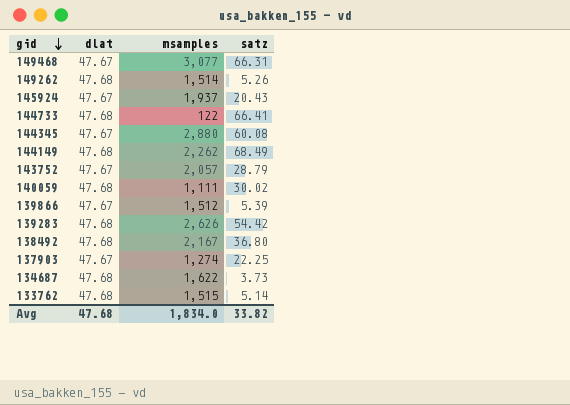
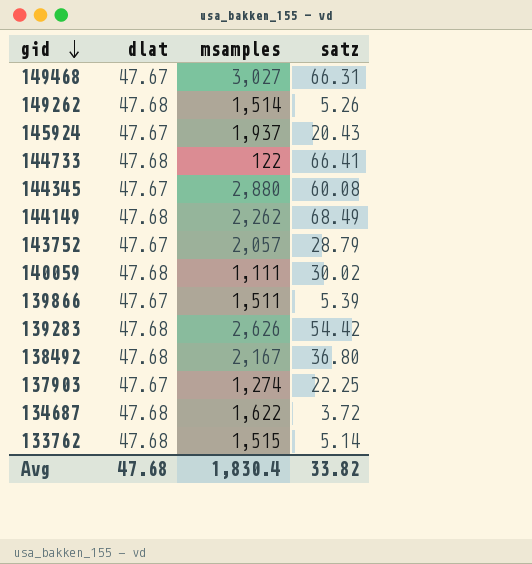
149468 | msamples: 3,077 -> 3,027
139866 | msamples: 1,512 -> 1,511
134687 | satz: 3.73 -> 3.72
Avg | msamples: 1,834.0 -> 1,830.4

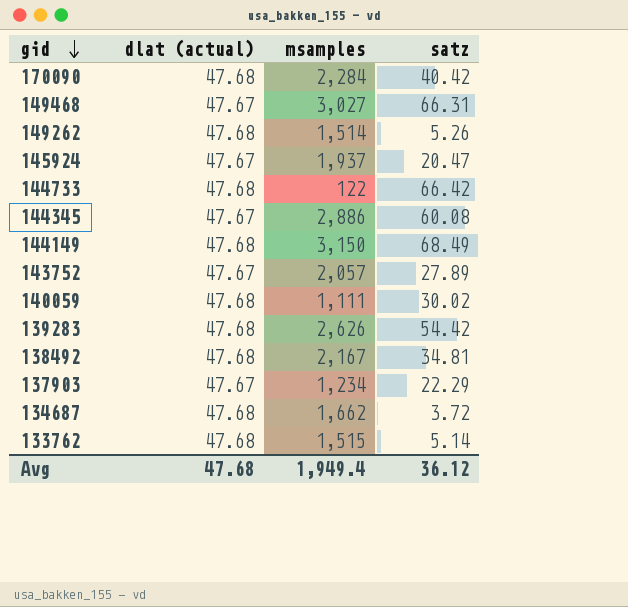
column name: dlat -> dlat (actual)
row 139866: 47.67 | 1,511 | 5.39 -> none
row 170090: none -> 47.68 | 2,284 | 40.42
145924 | satz: 20.43 -> 20.47
144733 | satz: 66.41 -> 66.42
144345 | msamples: 2,880 -> 2,886
144149 | msamples: 2,262 -> 3,150
143752 | satz: 28.79 -> 27.89
138492 | satz: 36.80 -> 34.81
137903 | msamples: 1,274 -> 1,234
137903 | satz: 22.25 -> 22.29
134687 | msamples: 1,622 -> 1,662
Avg | msamples: 1,830.4 -> 1,949.4
Avg | satz: 33.82 -> 36.12

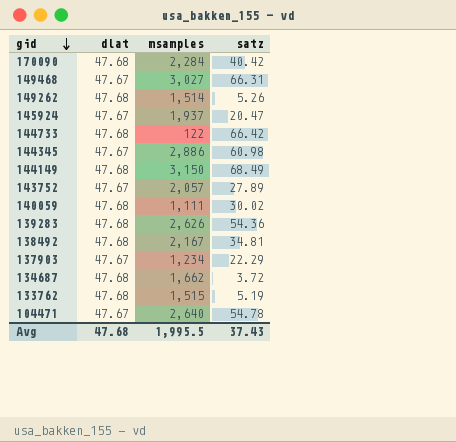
column name: dlat (actual) -> dlat
144345 | satz: 60.08 -> 60.98
139283 | satz: 54.42 -> 54.36
133762 | satz: 5.14 -> 5.19
row 104471: none -> 47.67 | 2,640 | 54.78
Avg | msamples: 1,949.4 -> 1,995.5
Avg | satz: 36.12 -> 37.43

